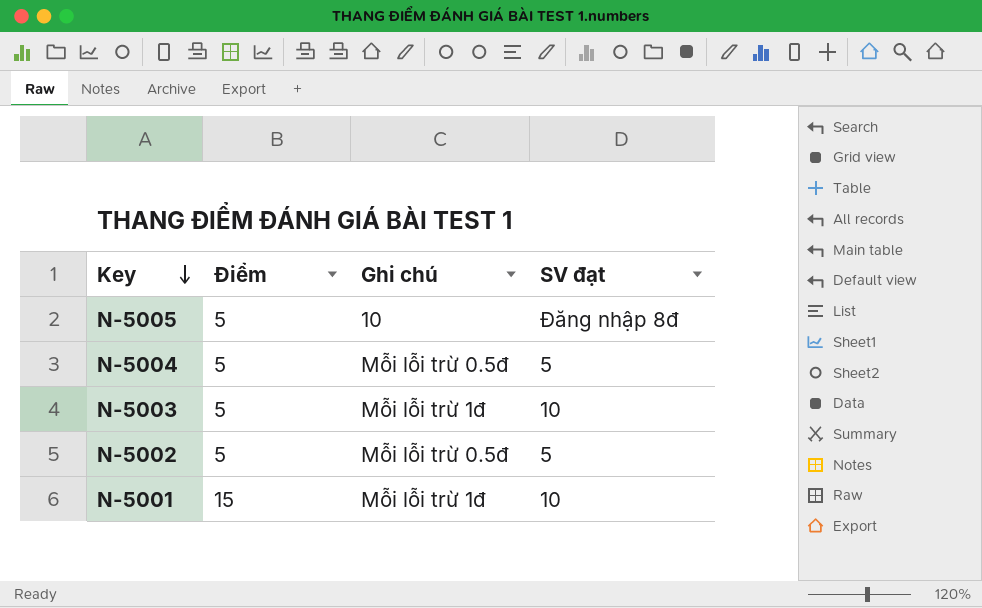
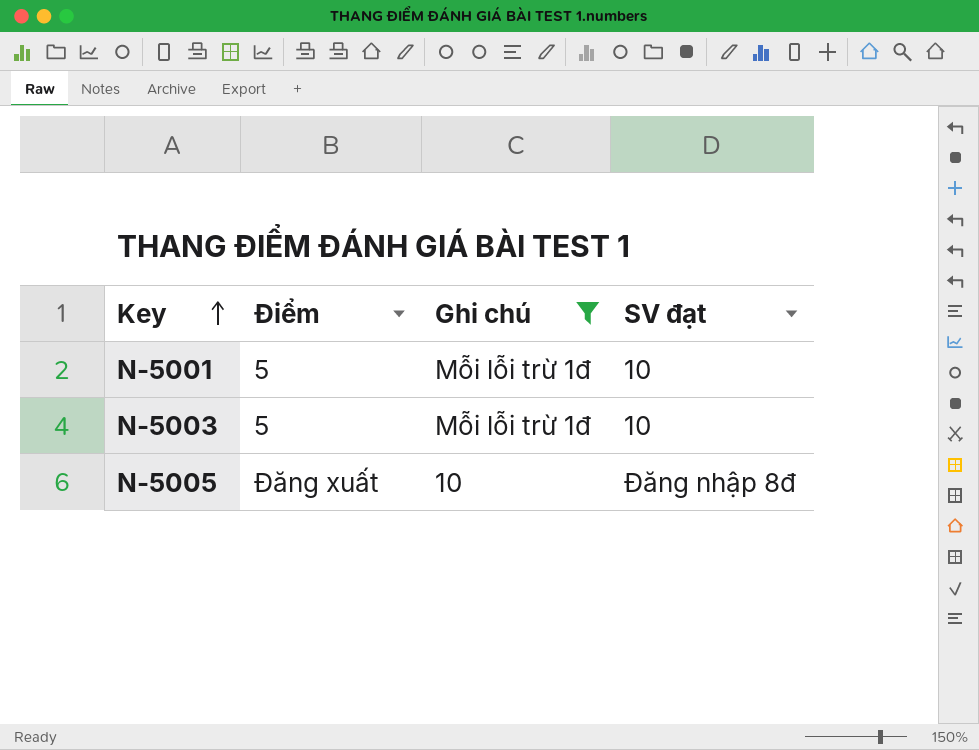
filter: none -> Ghi chú != Mỗi lỗi trừ 0.5đ
row order: Key descending -> Key ascending
N-5001 | Điểm: 15 -> 5
N-5005 | Điểm: 5 -> Đăng xuất

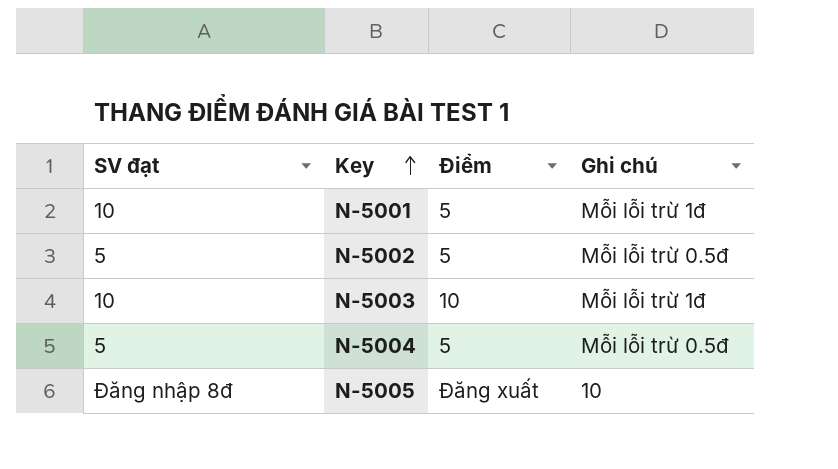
filter: Ghi chú != Mỗi lỗi trừ 0.5đ -> none
column SV đạt | position: 4 -> 1
N-5003 | Điểm: 5 -> 10

